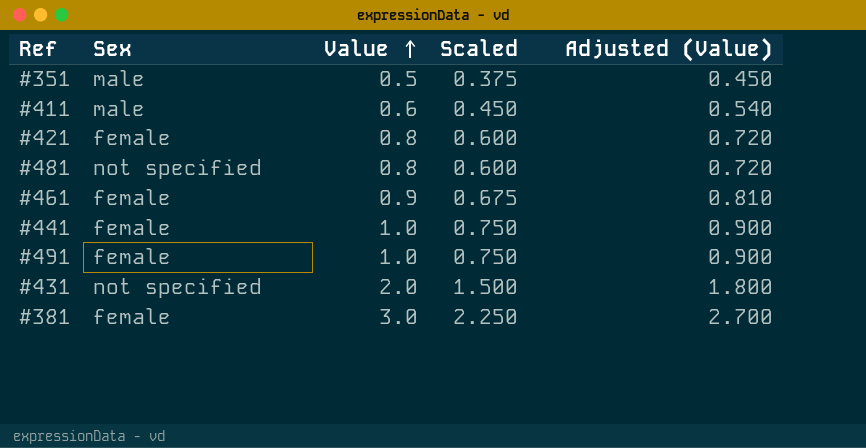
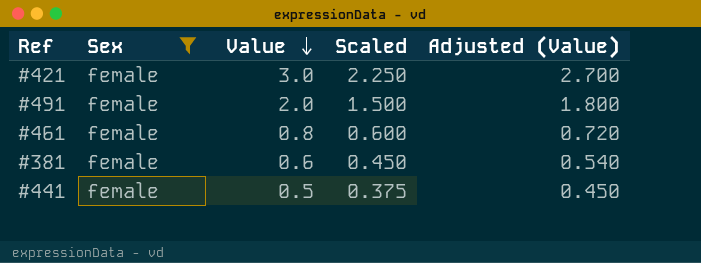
filter: none -> Sex = female
row order: Value ascending -> Value descending
#421 | Value: 0.8 -> 3.0
#421 | Scaled: 0.600 -> 2.250
#421 | Adjusted (Value): 0.720 -> 2.700
#491 | Value: 1.0 -> 2.0
#491 | Scaled: 0.750 -> 1.500
#491 | Adjusted (Value): 0.900 -> 1.800
#461 | Value: 0.9 -> 0.8
#461 | Scaled: 0.675 -> 0.600
#461 | Adjusted (Value): 0.810 -> 0.720
#381 | Value: 3.0 -> 0.6
#381 | Scaled: 2.250 -> 0.450
#381 | Adjusted (Value): 2.700 -> 0.540
#441 | Value: 1.0 -> 0.5
#441 | Scaled: 0.750 -> 0.375
#441 | Adjusted (Value): 0.900 -> 0.450

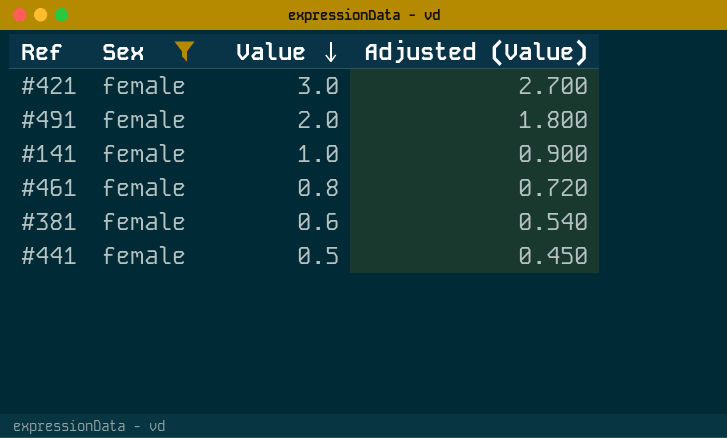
column Scaled | formula: [Value] * 0.75 -> none
row #141: none -> female | 1.0 | 0.900

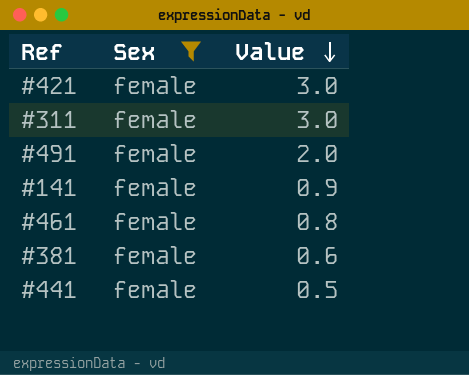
column Adjusted (Value) | formula: [Value] * 0.9 -> none
row #311: none -> female | 3.0
#141 | Value: 1.0 -> 0.9

